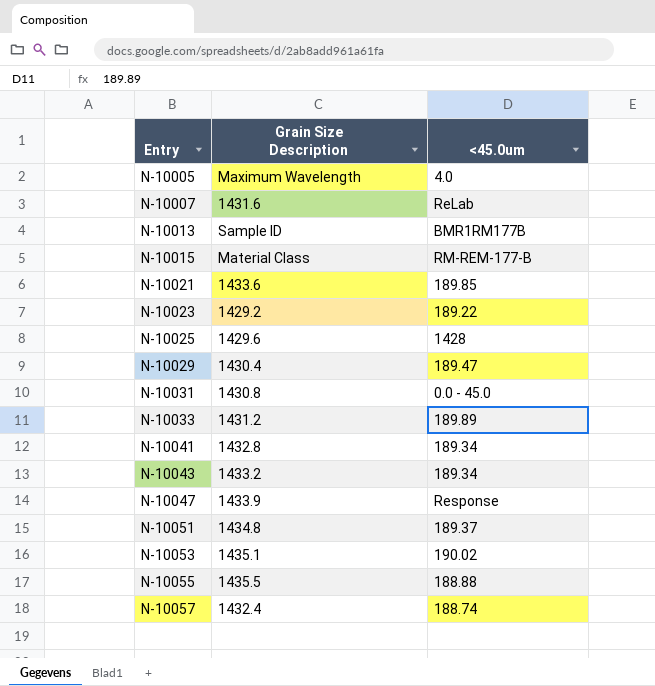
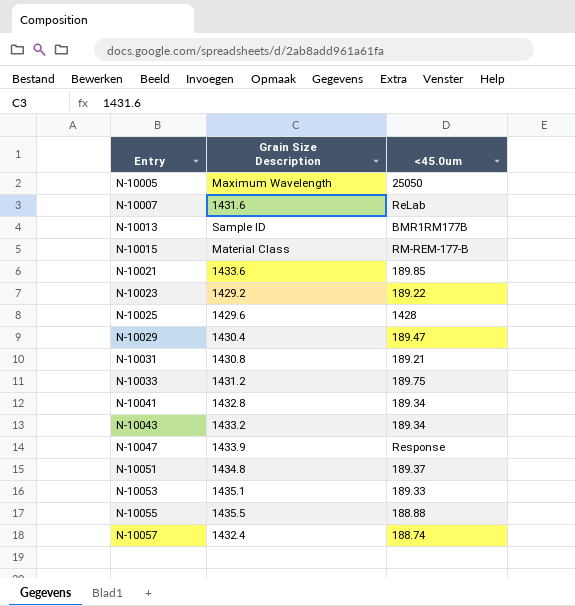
N-10005 | <45.0um: 4.0 -> 25050
N-10031 | <45.0um: 0.0 - 45.0 -> 189.21
N-10033 | <45.0um: 189.89 -> 189.75
N-10053 | <45.0um: 190.02 -> 189.33

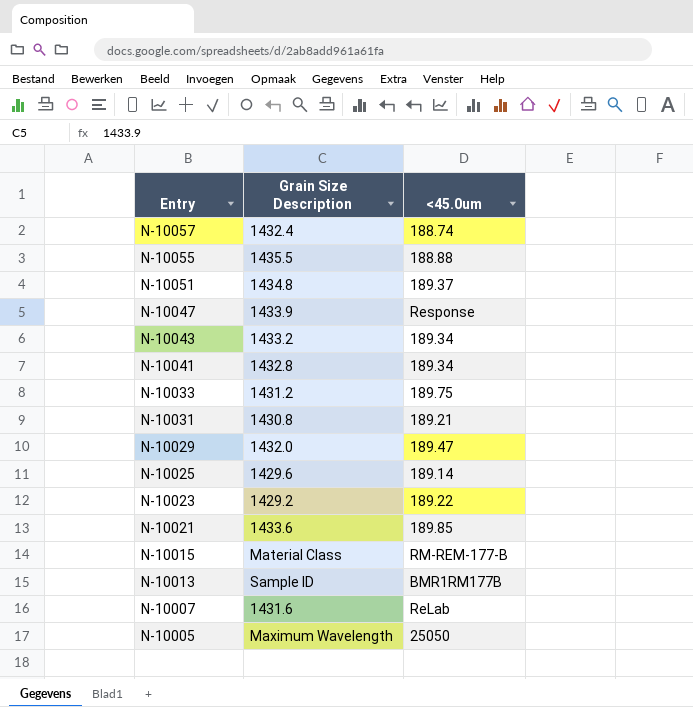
row order: Entry ascending -> Entry descending
row N-10053: 1435.1 | 189.33 -> none
N-10029 | Grain Size Description: 1430.4 -> 1432.0
N-10025 | <45.0um: 1428 -> 189.14

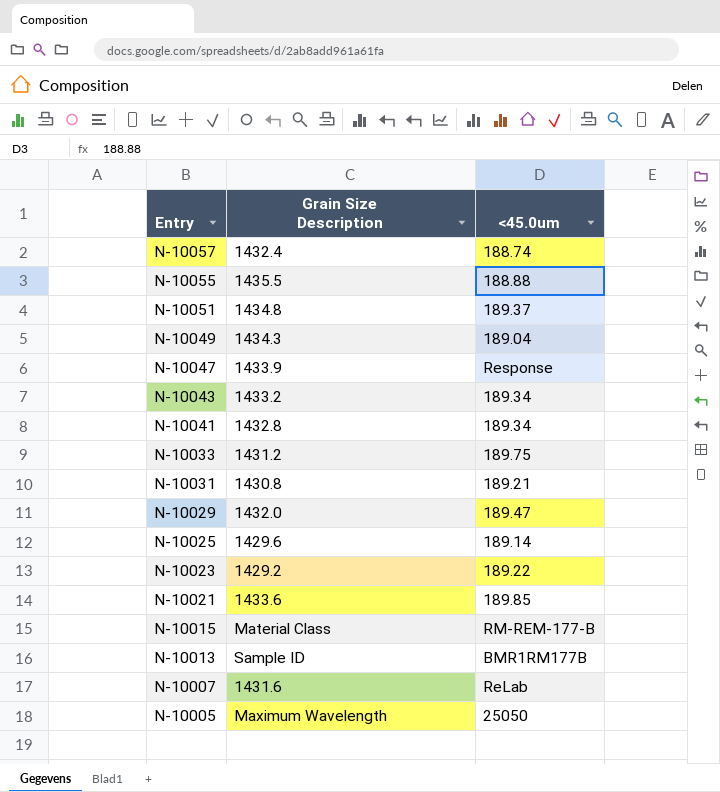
row N-10049: none -> 1434.3 | 189.04

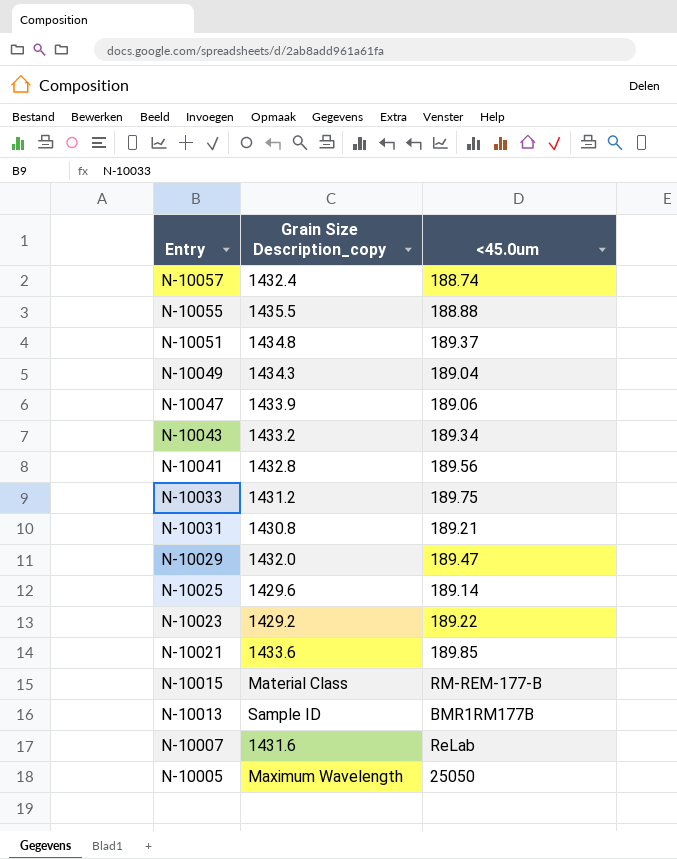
column name: Grain Size Description -> Grain Size Description_copy
N-10047 | <45.0um: Response -> 189.06
N-10041 | <45.0um: 189.34 -> 189.56

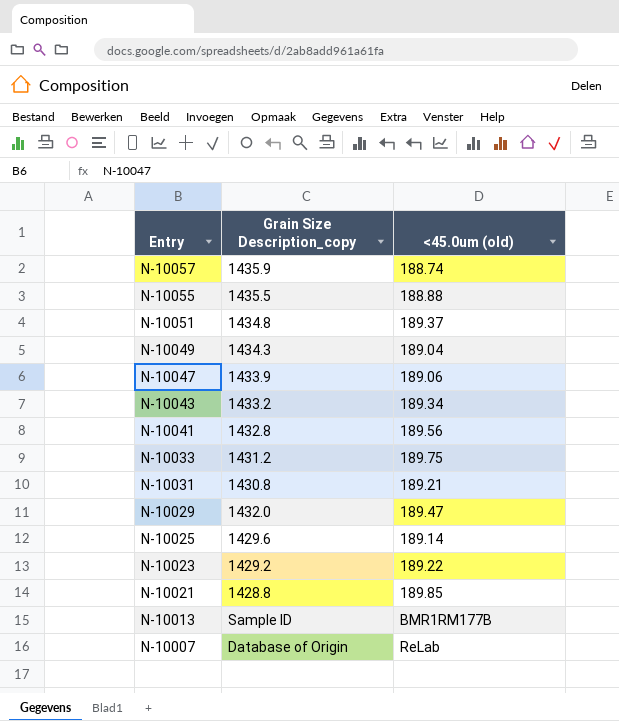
column name: <45.0um -> <45.0um (old)
row N-10015: Material Class | RM-REM-177-B -> none
row N-10005: Maximum Wavelength | 25050 -> none
N-10057 | Grain Size Description_copy: 1432.4 -> 1435.9
N-10021 | Grain Size Description_copy: 1433.6 -> 1428.8
N-10007 | Grain Size Description_copy: 1431.6 -> Database of Origin

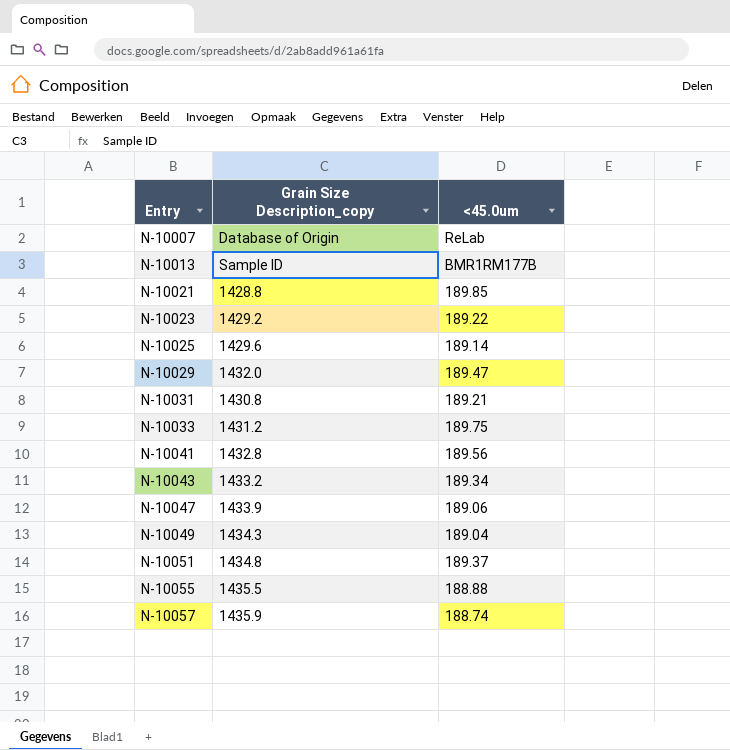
row order: Entry descending -> Entry ascending
column name: <45.0um (old) -> <45.0um

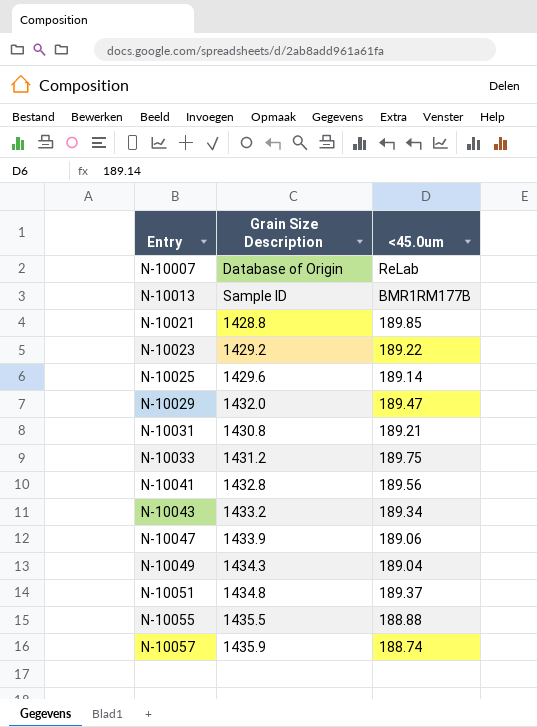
column name: Grain Size Description_copy -> Grain Size Description

